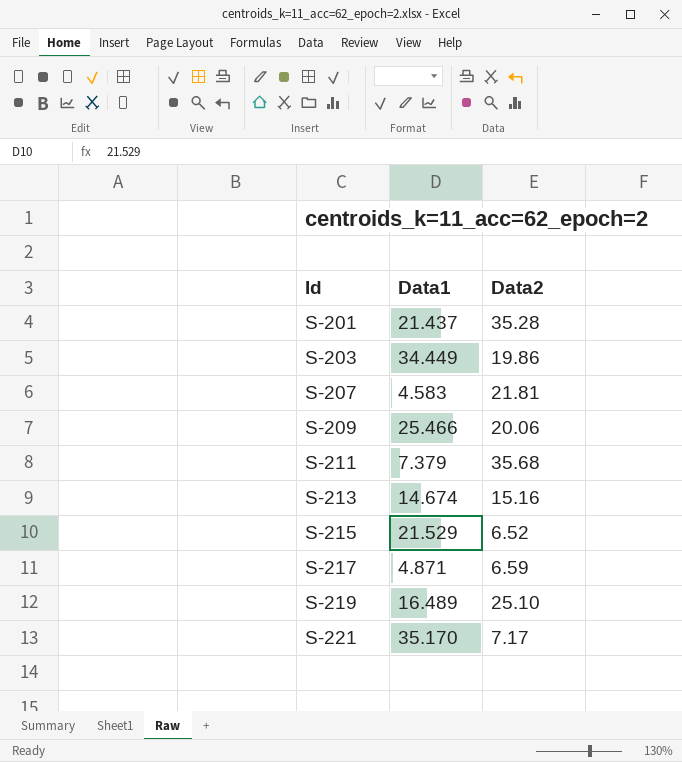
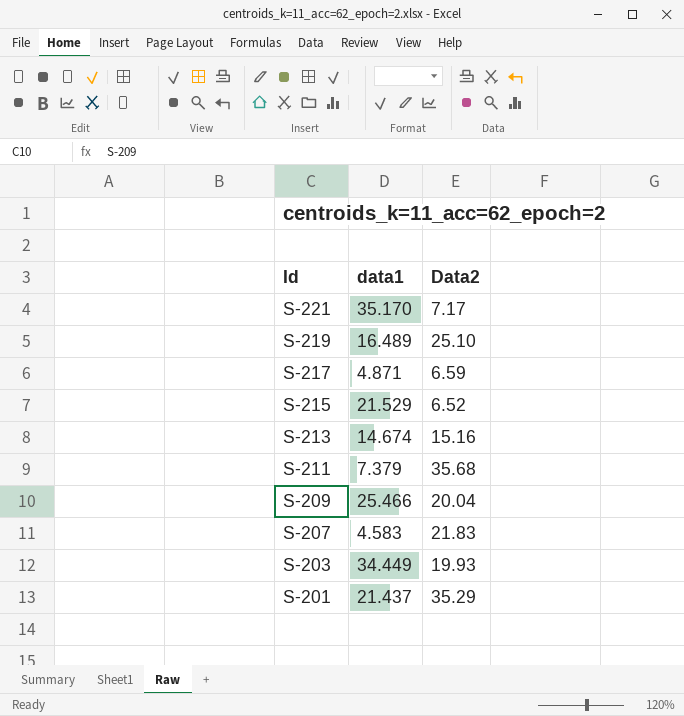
row order: Id ascending -> Id descending
column name: Data1 -> data1
S-209 | Data2: 20.06 -> 20.04
S-207 | Data2: 21.81 -> 21.83
S-203 | Data2: 19.86 -> 19.93
S-201 | Data2: 35.28 -> 35.29

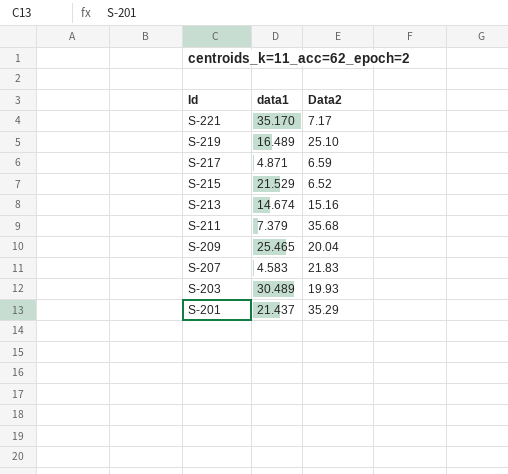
S-209 | data1: 25.466 -> 25.465
S-203 | data1: 34.449 -> 30.489

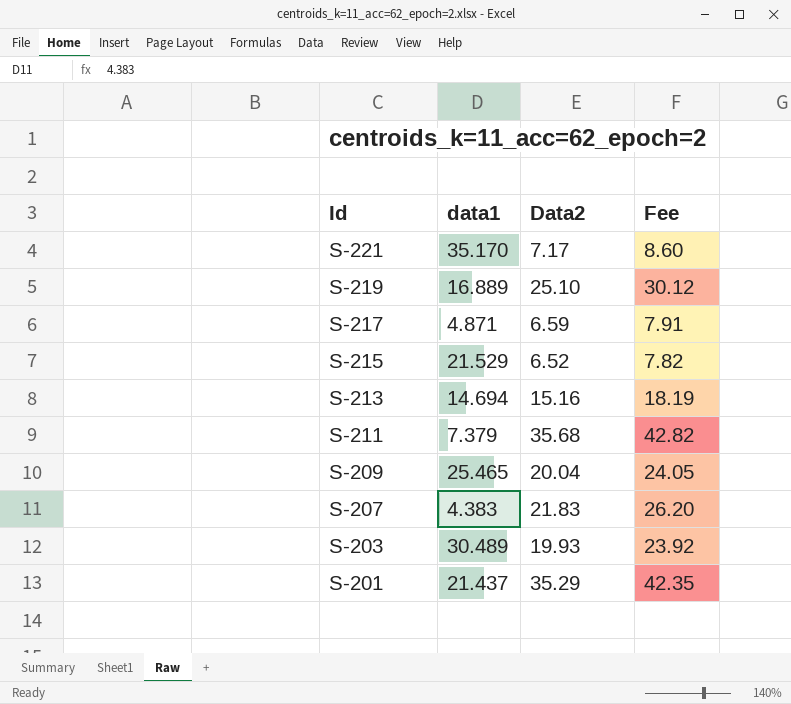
column Fee | formula: none -> [Data2] * 1.2
S-219 | data1: 16.489 -> 16.889
S-213 | data1: 14.674 -> 14.694
S-207 | data1: 4.583 -> 4.383

